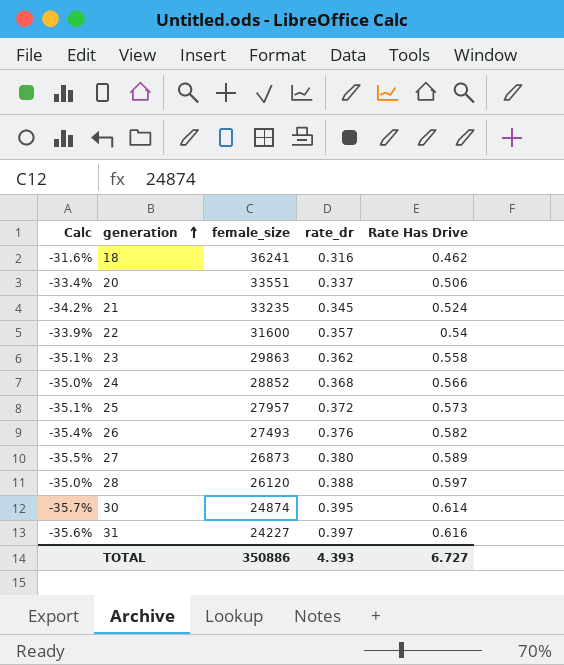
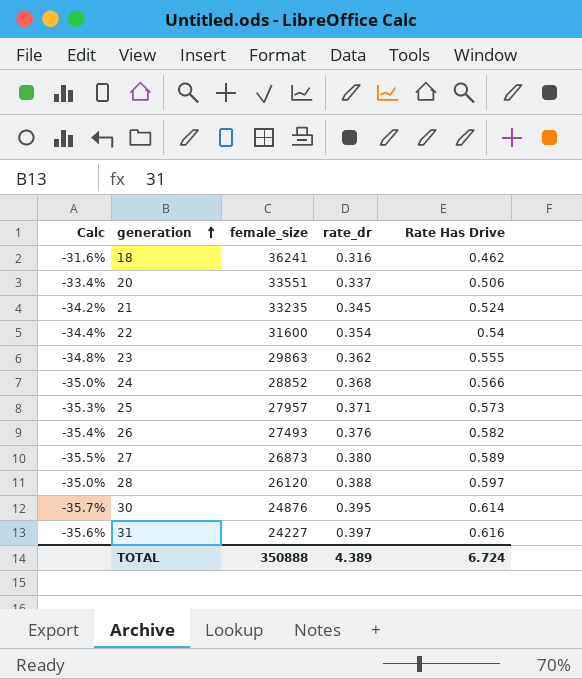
22 | Calc: -33.9% -> -34.4%
22 | rate_dr: 0.357 -> 0.354
23 | Calc: -35.1% -> -34.8%
23 | Rate Has Drive: 0.558 -> 0.555
25 | Calc: -35.1% -> -35.3%
25 | rate_dr: 0.372 -> 0.371
30 | female_size: 24874 -> 24876
TOTAL | female_size: 350886 -> 350888
TOTAL | rate_dr: 4.393 -> 4.389
TOTAL | Rate Has Drive: 6.727 -> 6.724

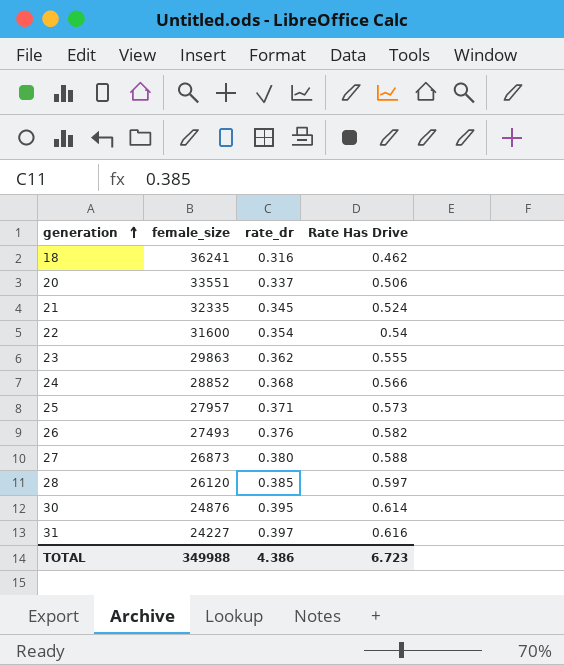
column Calc | formula: ([rate_dr] - [Rate Has Drive]) / [Rate Has Drive] -> none
21 | female_size: 33235 -> 32335
27 | Rate Has Drive: 0.589 -> 0.588
28 | rate_dr: 0.388 -> 0.385
TOTAL | female_size: 350888 -> 349988
TOTAL | rate_dr: 4.389 -> 4.386
TOTAL | Rate Has Drive: 6.724 -> 6.723

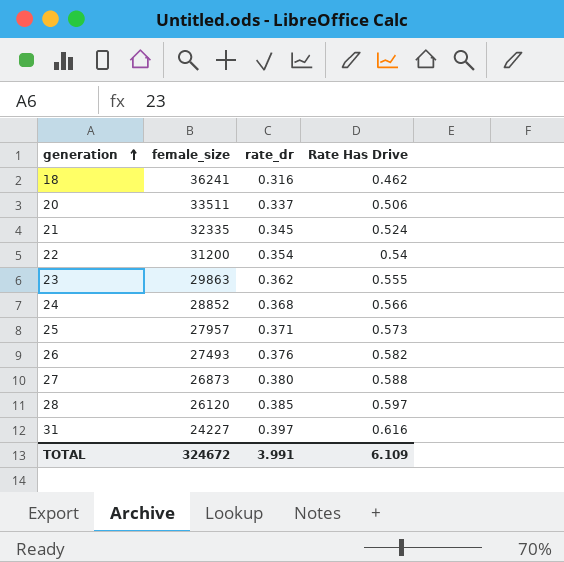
row 30: 24876 | 0.395 | 0.614 -> none
20 | female_size: 33551 -> 33511
22 | female_size: 31600 -> 31200
TOTAL | female_size: 349988 -> 324672
TOTAL | rate_dr: 4.386 -> 3.991
TOTAL | Rate Has Drive: 6.723 -> 6.109

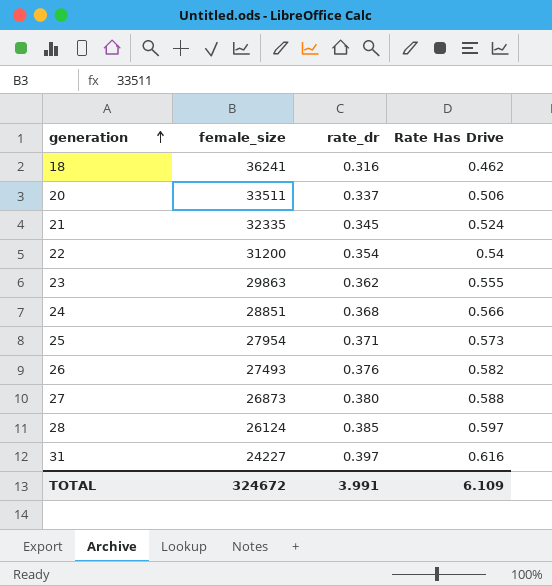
24 | female_size: 28852 -> 28851
25 | female_size: 27957 -> 27954
28 | female_size: 26120 -> 26124

